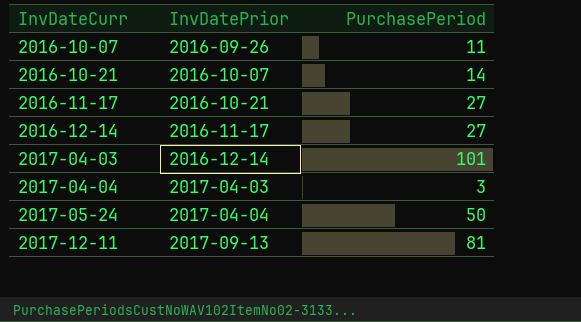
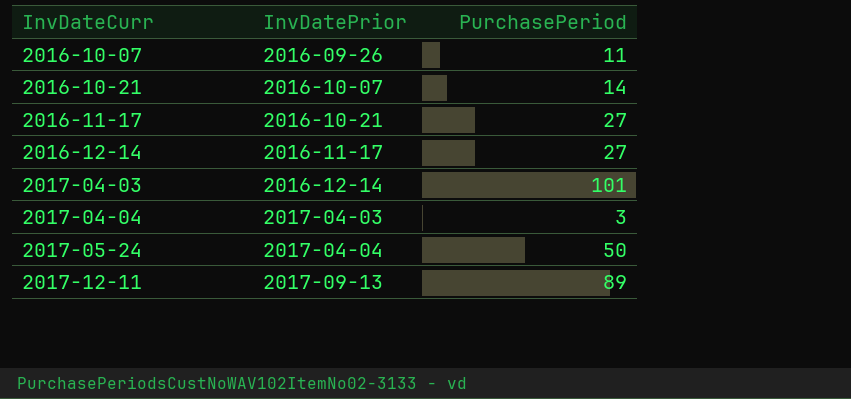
2017-12-11 | PurchasePeriod: 81 -> 89

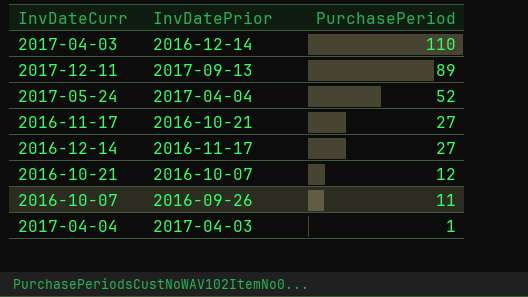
row order: InvDateCurr ascending -> PurchasePeriod descending
2017-04-03 | PurchasePeriod: 101 -> 110
2017-05-24 | PurchasePeriod: 50 -> 52
2016-10-21 | PurchasePeriod: 14 -> 12
2017-04-04 | PurchasePeriod: 3 -> 1

